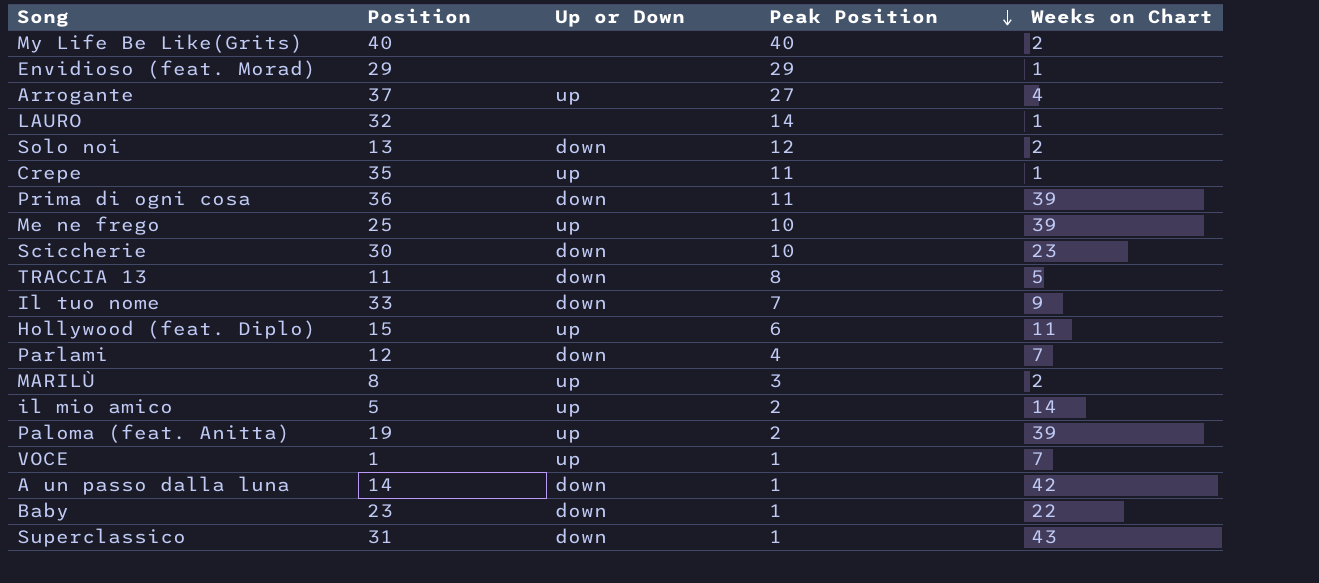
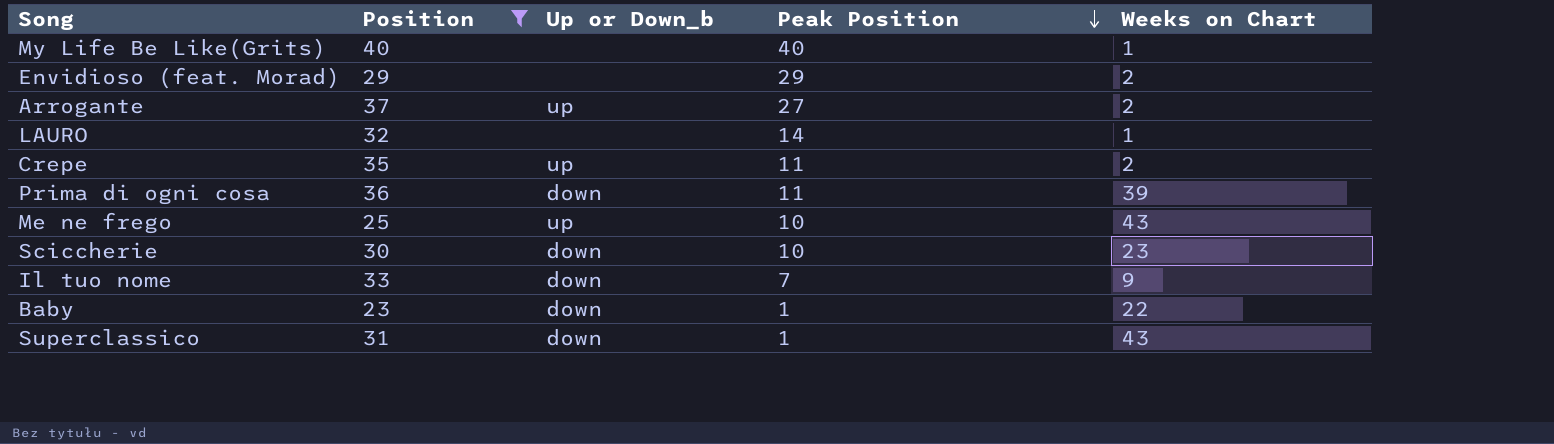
filter: none -> Position >= 23
column name: Up or Down -> Up or Down_b
My Life Be Like(Grits) | Weeks on Chart: 2 -> 1
Envidioso (feat. Morad) | Weeks on Chart: 1 -> 2
Arrogante | Weeks on Chart: 4 -> 2
Crepe | Weeks on Chart: 1 -> 2
Me ne frego | Weeks on Chart: 39 -> 43

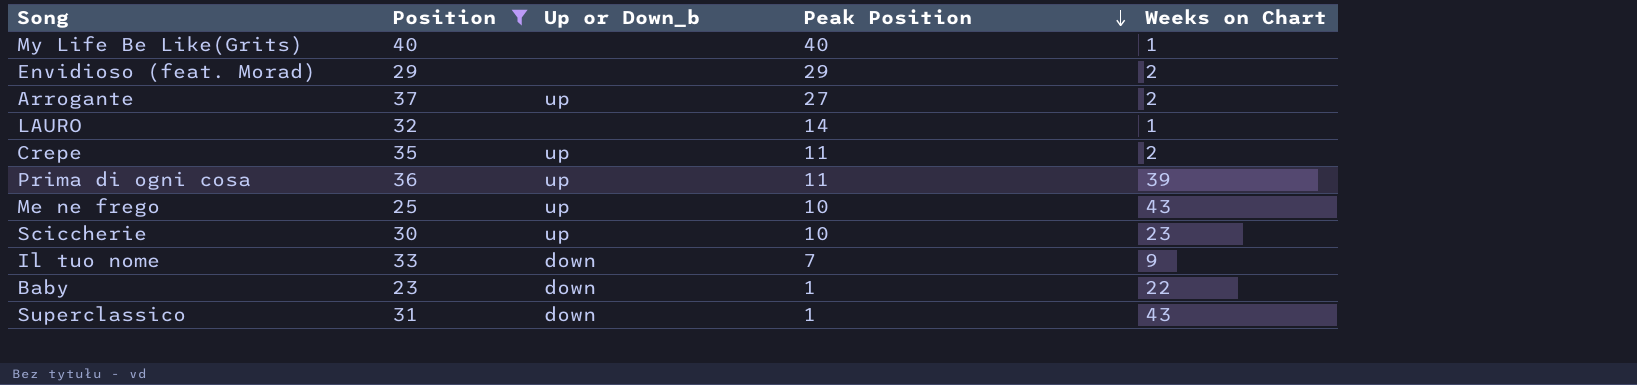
Prima di ogni cosa | Up or Down_b: down -> up
Sciccherie | Up or Down_b: down -> up

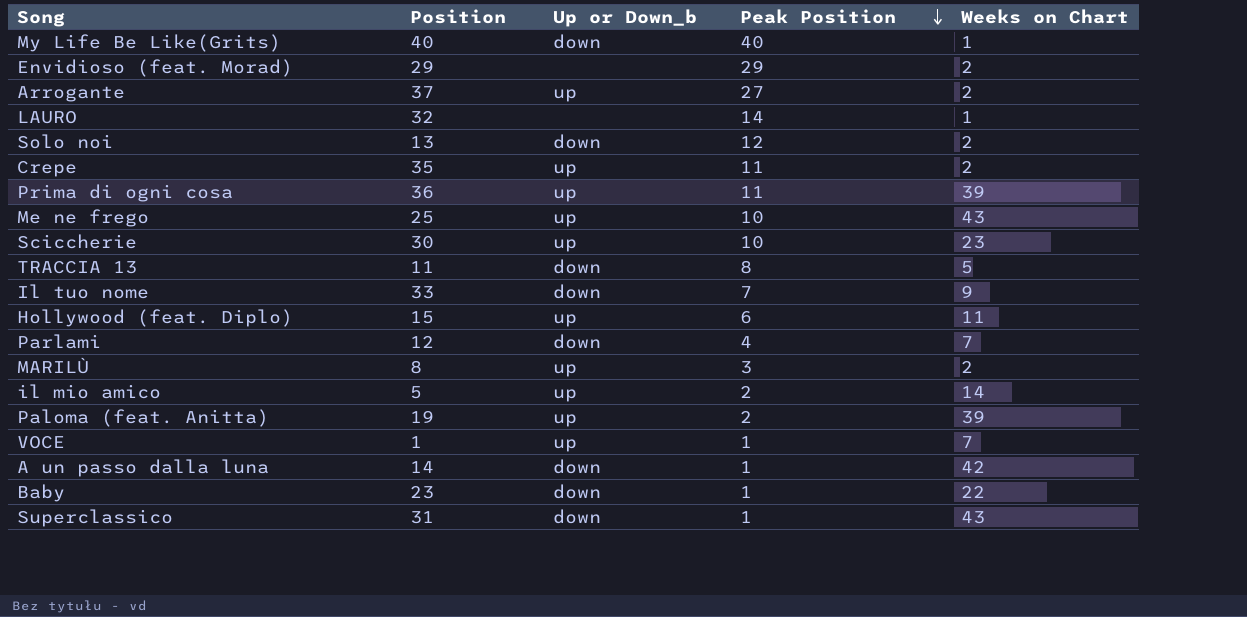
filter: Position >= 23 -> none
My Life Be Like(Grits) | Up or Down_b: none -> down

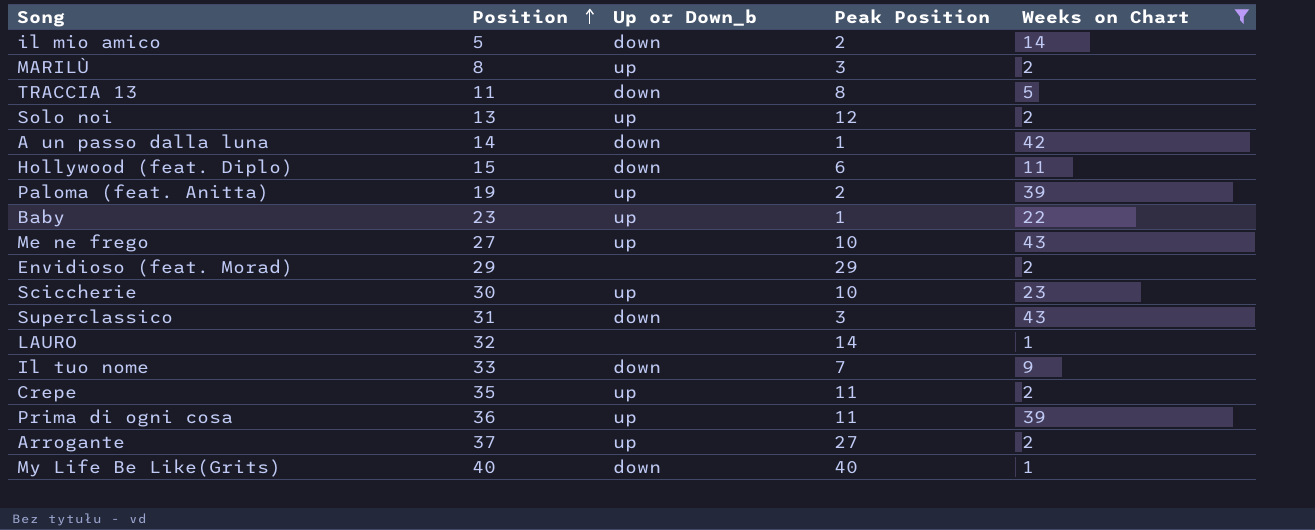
filter: none -> Weeks on Chart != 7
row order: Peak Position descending -> Position ascending
il mio amico | Up or Down_b: up -> down
Solo noi | Up or Down_b: down -> up
Hollywood (feat. Diplo) | Up or Down_b: up -> down
Baby | Up or Down_b: down -> up
Me ne frego | Position: 25 -> 27
Superclassico | Peak Position: 1 -> 3

